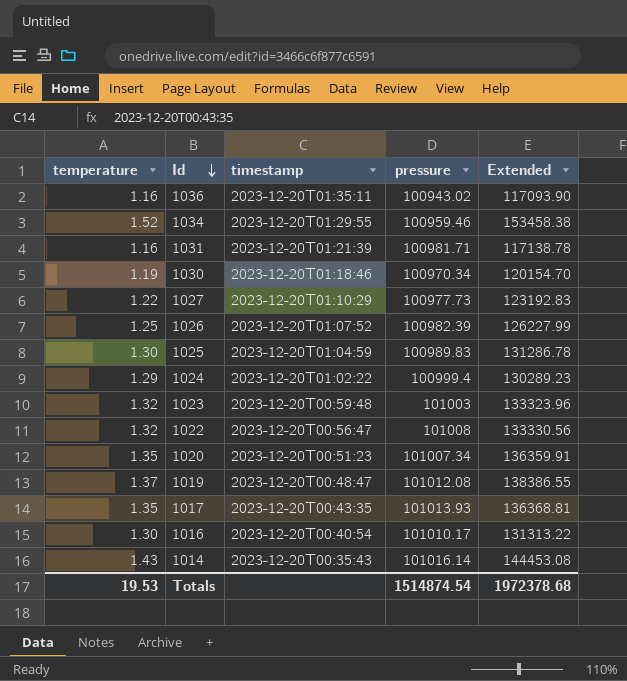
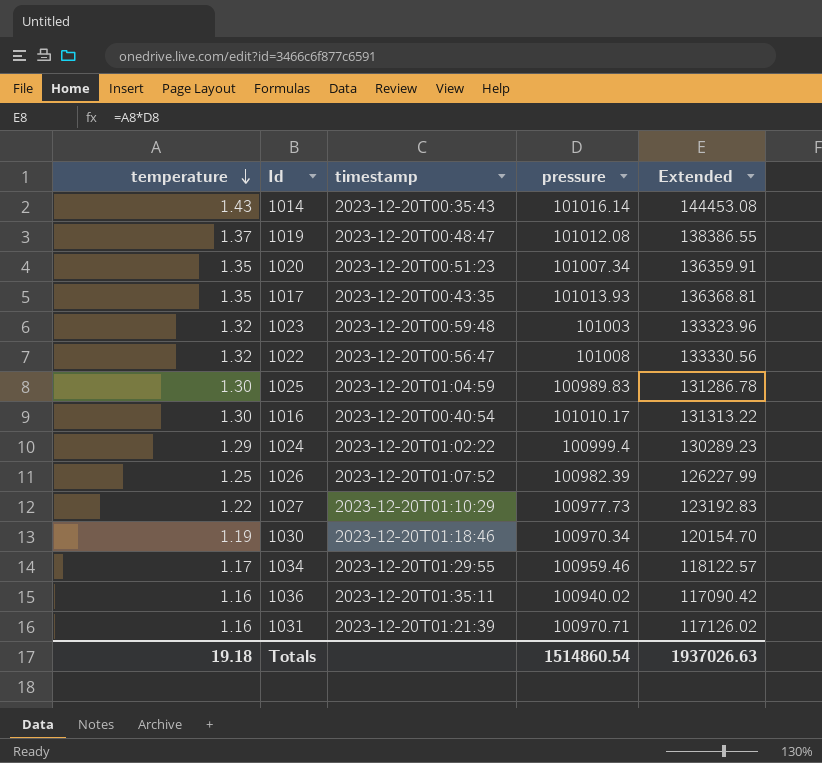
row order: Id descending -> temperature descending
1034 | temperature: 1.52 -> 1.17
1034 | Extended: 153458.38 -> 118122.57
1036 | pressure: 100943.02 -> 100940.02
1036 | Extended: 117093.90 -> 117090.42
1031 | pressure: 100981.71 -> 100970.71
1031 | Extended: 117138.78 -> 117126.02
Totals | temperature: 19.53 -> 19.18
Totals | pressure: 1514874.54 -> 1514860.54
Totals | Extended: 1972378.68 -> 1937026.63

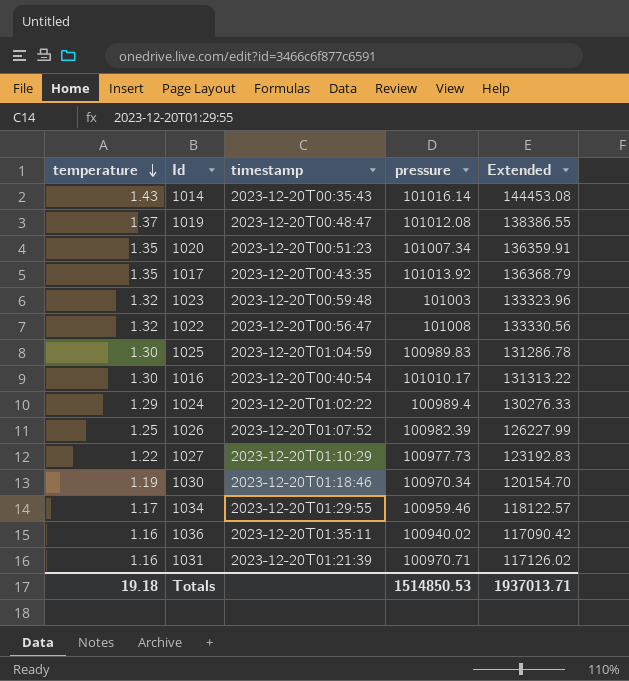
1017 | pressure: 101013.93 -> 101013.92
1017 | Extended: 136368.81 -> 136368.79
1024 | pressure: 100999.4 -> 100989.4
1024 | Extended: 130289.23 -> 130276.33
Totals | pressure: 1514860.54 -> 1514850.53
Totals | Extended: 1937026.63 -> 1937013.71

